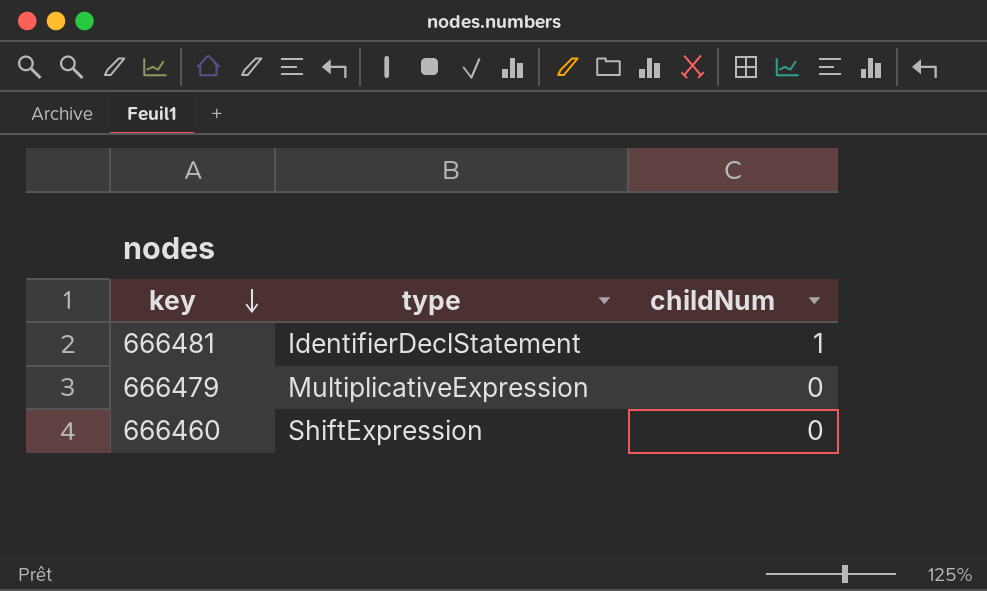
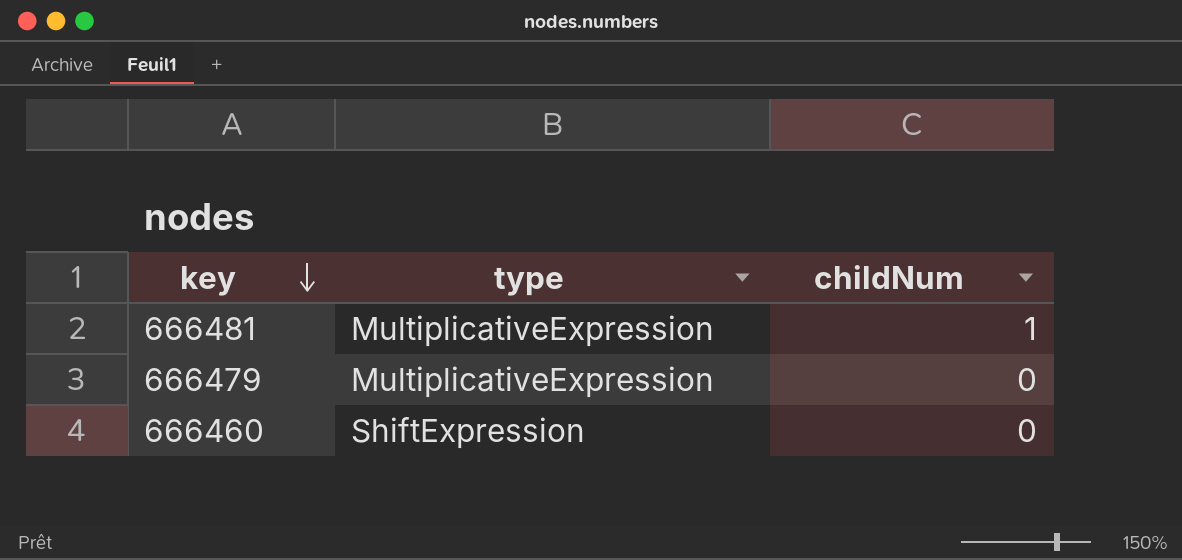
666481 | type: IdentifierDeclStatement -> MultiplicativeExpression

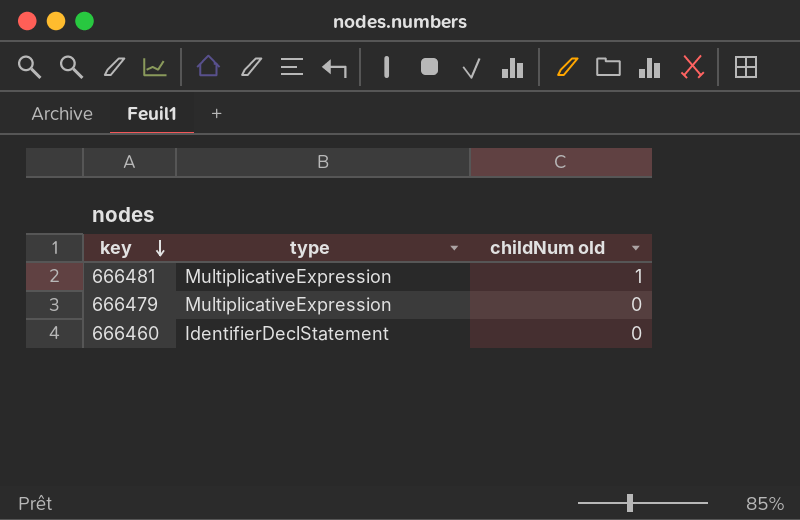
column name: childNum -> childNum old
666460 | type: ShiftExpression -> IdentifierDeclStatement

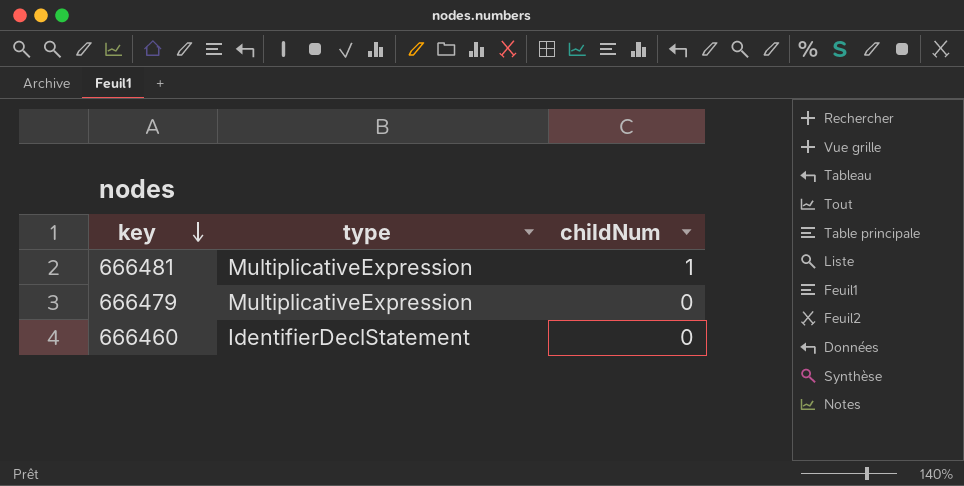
column name: childNum old -> childNum

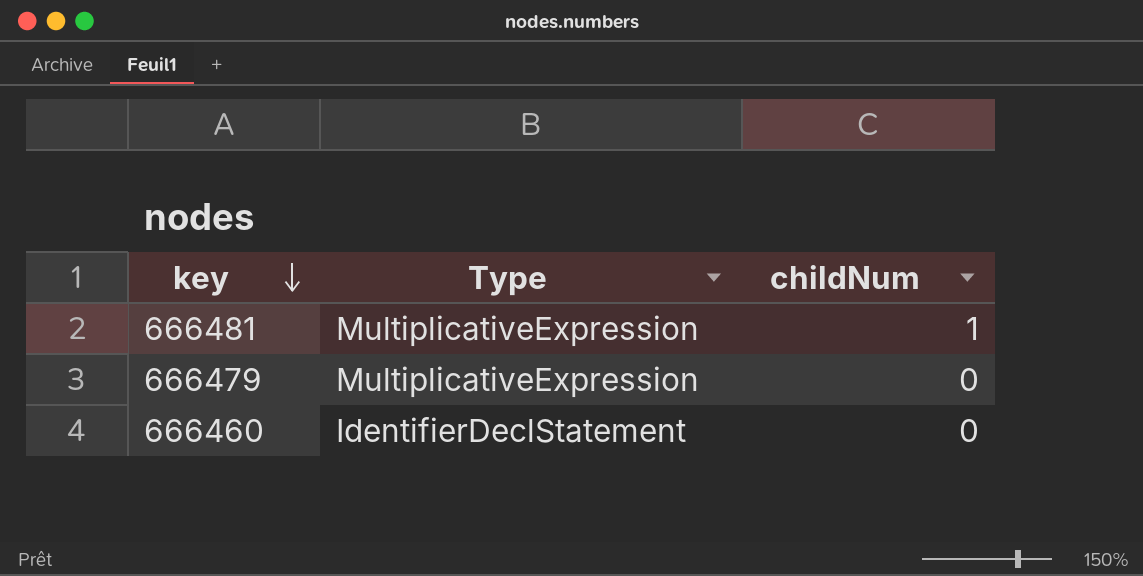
column name: type -> Type

